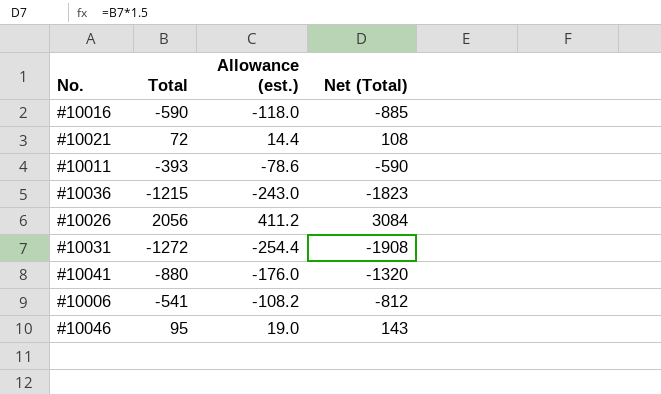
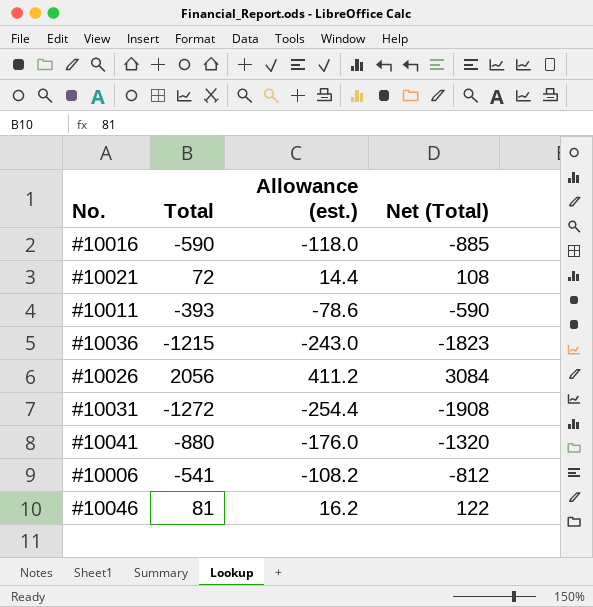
#10046 | Total: 95 -> 81
#10046 | Allowance (est.): 19.0 -> 16.2
#10046 | Net (Total): 143 -> 122

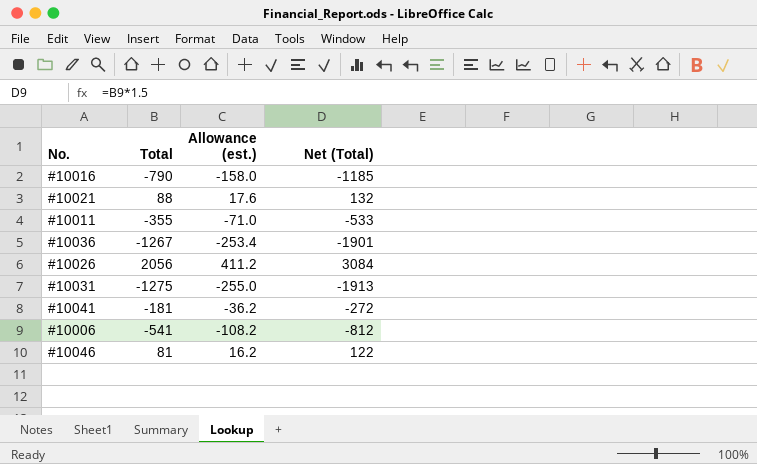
#10016 | Total: -590 -> -790
#10016 | Allowance (est.): -118.0 -> -158.0
#10016 | Net (Total): -885 -> -1185
#10021 | Total: 72 -> 88
#10021 | Allowance (est.): 14.4 -> 17.6
#10021 | Net (Total): 108 -> 132
#10011 | Total: -393 -> -355
#10011 | Allowance (est.): -78.6 -> -71.0
#10011 | Net (Total): -590 -> -533
#10036 | Total: -1215 -> -1267
#10036 | Allowance (est.): -243.0 -> -253.4
#10036 | Net (Total): -1823 -> -1901
#10031 | Total: -1272 -> -1275
#10031 | Allowance (est.): -254.4 -> -255.0
#10031 | Net (Total): -1908 -> -1913
#10041 | Total: -880 -> -181
#10041 | Allowance (est.): -176.0 -> -36.2
#10041 | Net (Total): -1320 -> -272

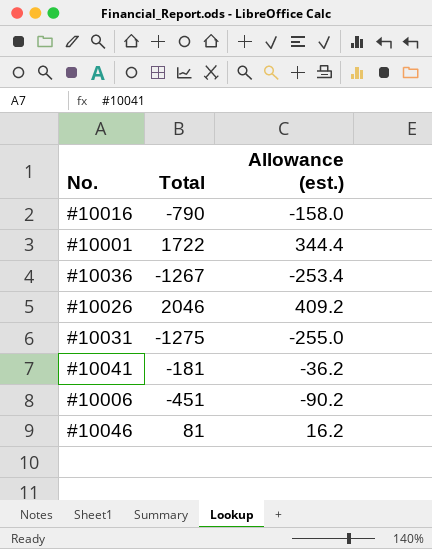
column Net (Total) | formula: [Total] * 1.5 -> none
row #10021: 88 | 17.6 | 132 -> none
row #10011: -355 | -71.0 | -533 -> none
row #10001: none -> 1722 | 344.4
#10026 | Total: 2056 -> 2046
#10026 | Allowance (est.): 411.2 -> 409.2
#10006 | Total: -541 -> -451
#10006 | Allowance (est.): -108.2 -> -90.2

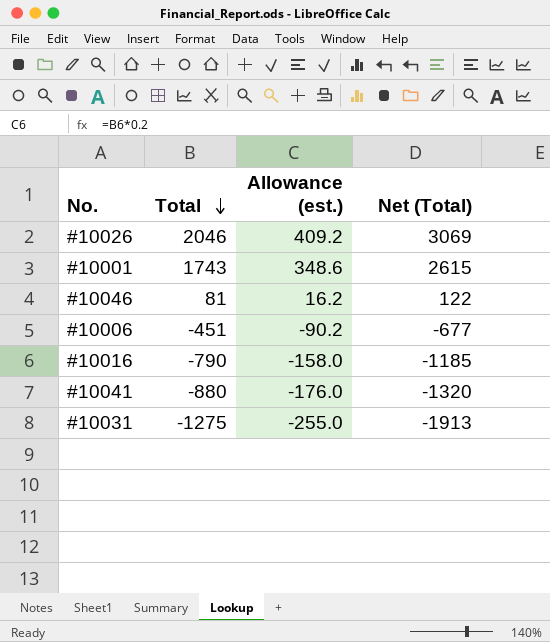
row order: none -> Total descending
column Net (Total) | formula: none -> [Total] * 1.5
row #10036: -1267 | -253.4 -> none
#10001 | Total: 1722 -> 1743
#10001 | Allowance (est.): 344.4 -> 348.6
#10041 | Total: -181 -> -880
#10041 | Allowance (est.): -36.2 -> -176.0

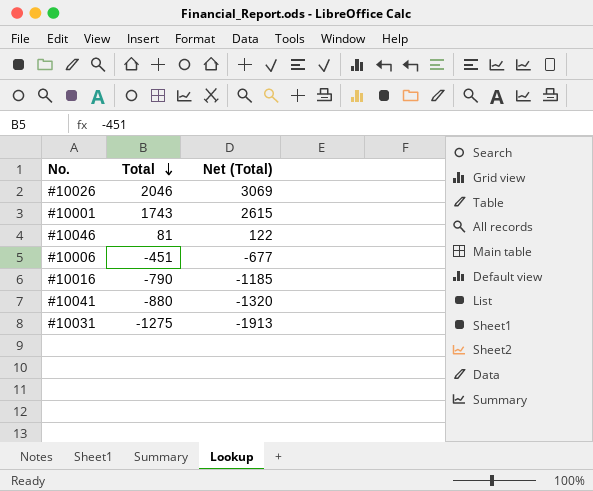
column Allowance (est.) | formula: [Total] * 0.2 -> none

